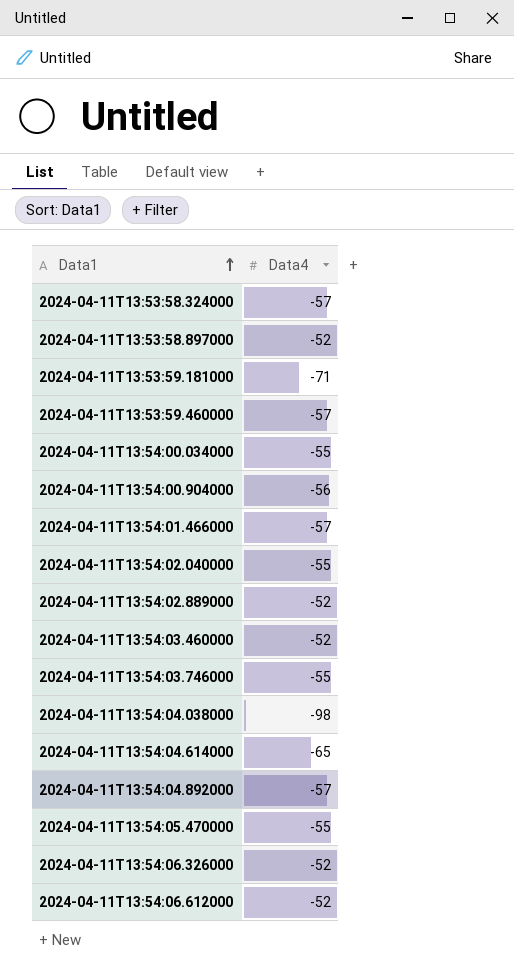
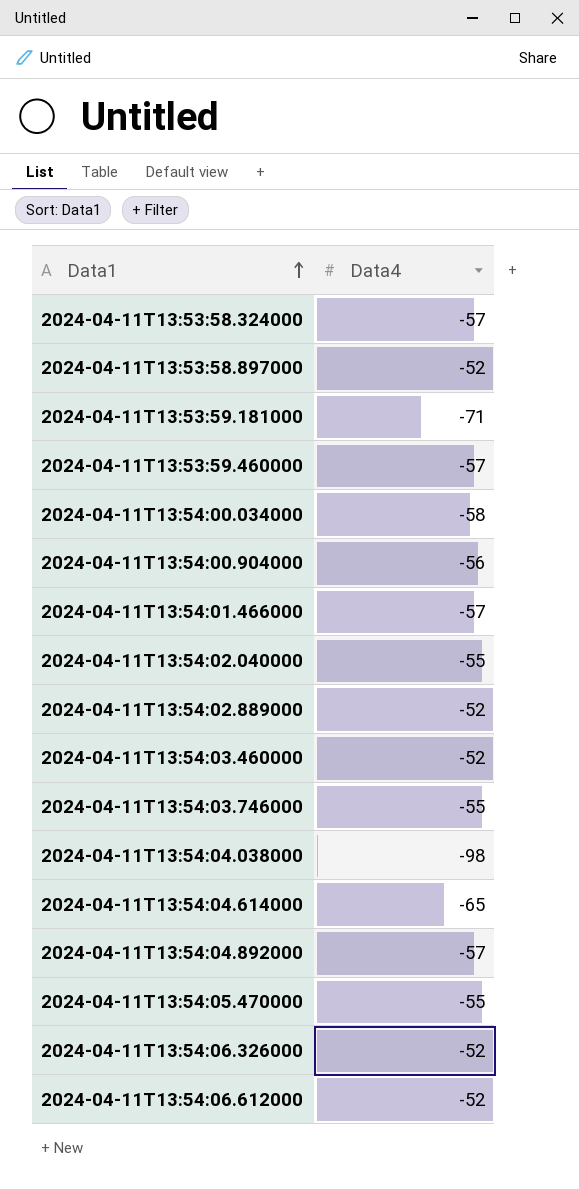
2024-04-11T13:54:00.034000 | Data4: -55 -> -58

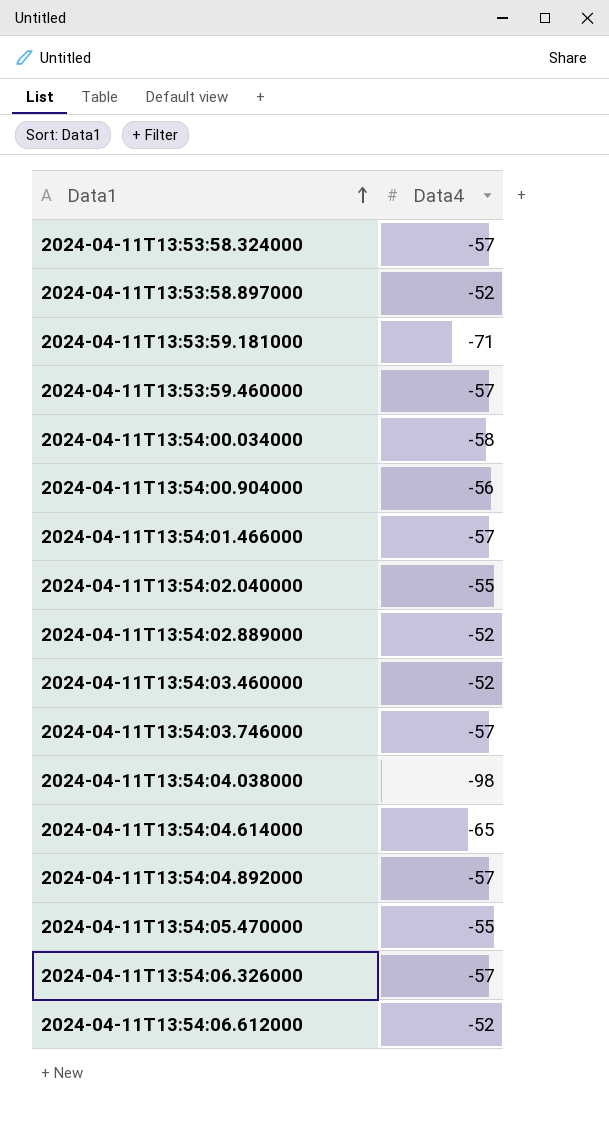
2024-04-11T13:54:03.746000 | Data4: -55 -> -57
2024-04-11T13:54:06.326000 | Data4: -52 -> -57

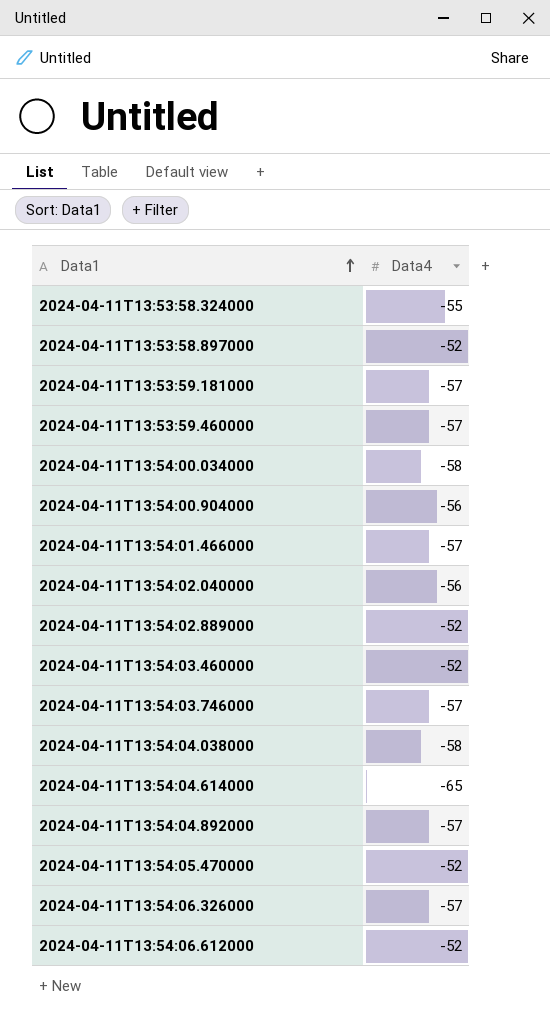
2024-04-11T13:53:58.324000 | Data4: -57 -> -55
2024-04-11T13:53:59.181000 | Data4: -71 -> -57
2024-04-11T13:54:02.040000 | Data4: -55 -> -56
2024-04-11T13:54:04.038000 | Data4: -98 -> -58
2024-04-11T13:54:05.470000 | Data4: -55 -> -52

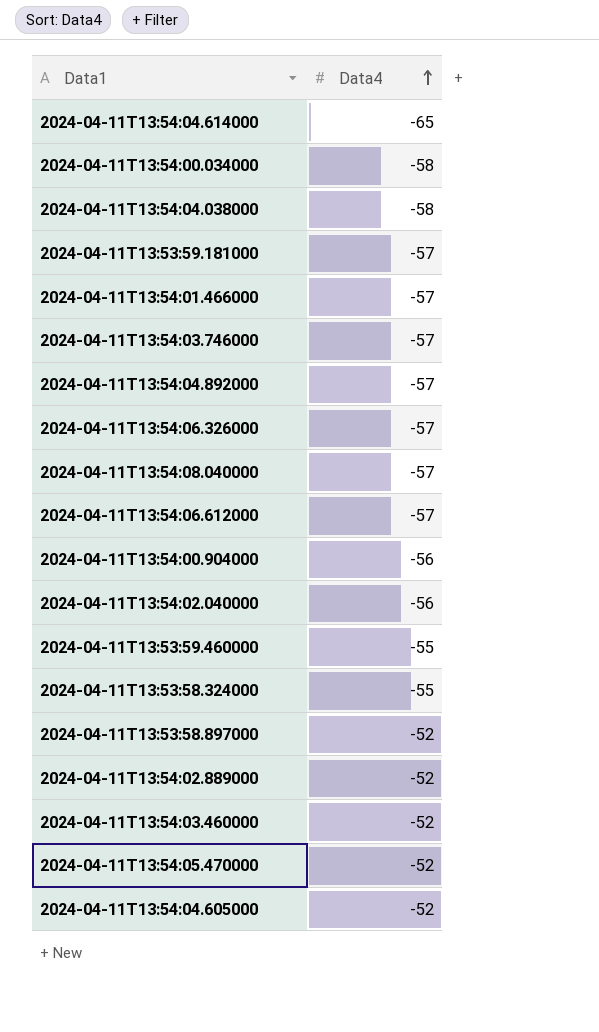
row order: Data1 ascending -> Data4 ascending
row 2024-04-11T13:54:08.040000: none -> -57
2024-04-11T13:54:06.612000 | Data4: -52 -> -57
2024-04-11T13:53:59.460000 | Data4: -57 -> -55
row 2024-04-11T13:54:04.605000: none -> -52

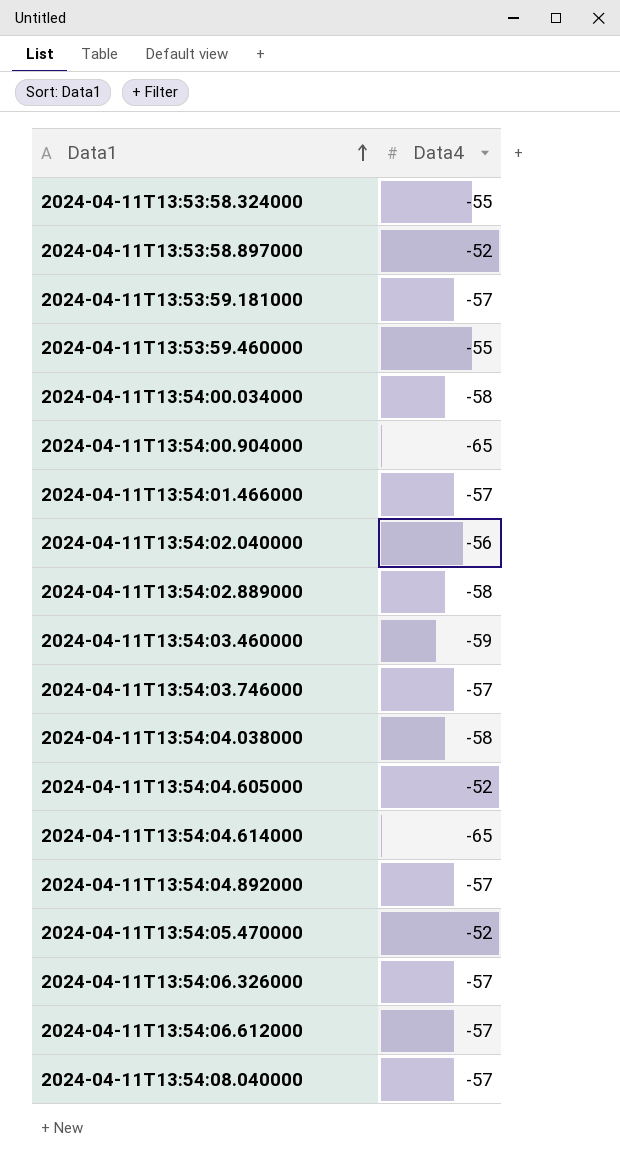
row order: Data4 ascending -> Data1 ascending
2024-04-11T13:54:00.904000 | Data4: -56 -> -65
2024-04-11T13:54:02.889000 | Data4: -52 -> -58
2024-04-11T13:54:03.460000 | Data4: -52 -> -59

